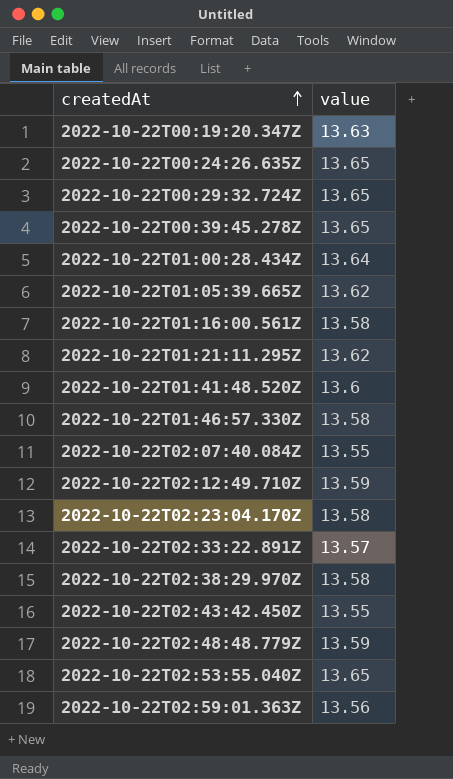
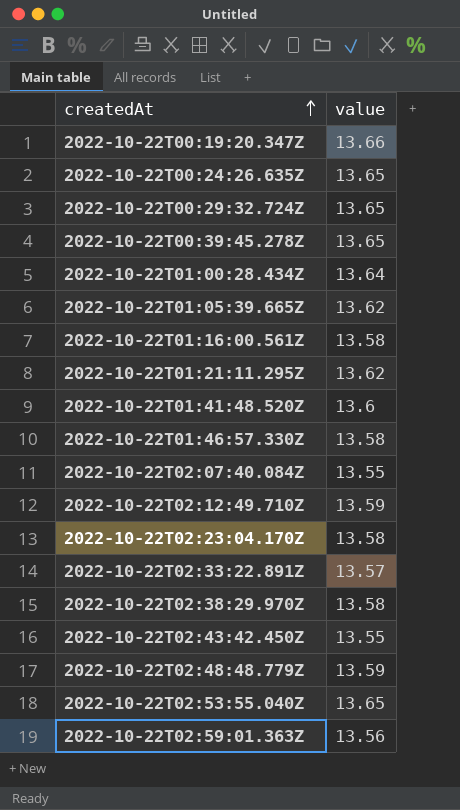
2022-10-22T00:19:20.347Z | value: 13.63 -> 13.66

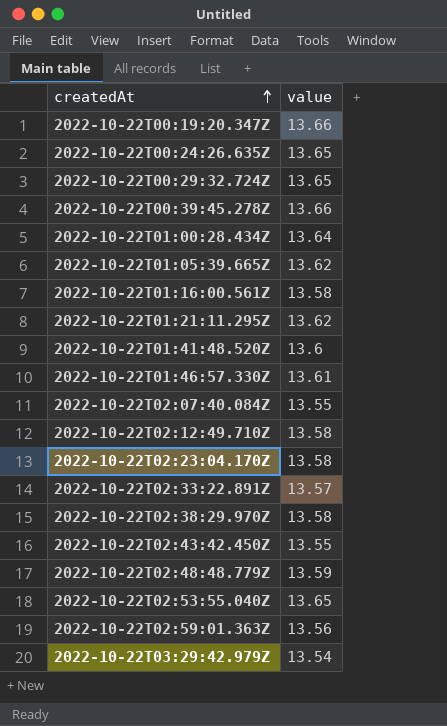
2022-10-22T00:39:45.278Z | value: 13.65 -> 13.66
2022-10-22T01:46:57.330Z | value: 13.58 -> 13.61
2022-10-22T02:12:49.710Z | value: 13.59 -> 13.58
row 2022-10-22T03:29:42.979Z: none -> 13.54

